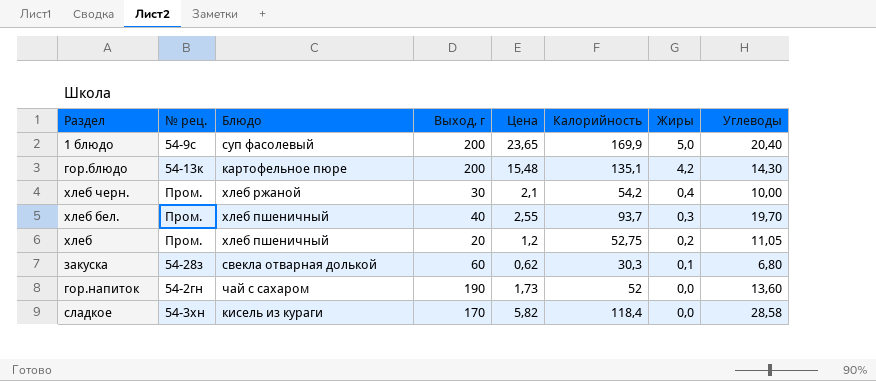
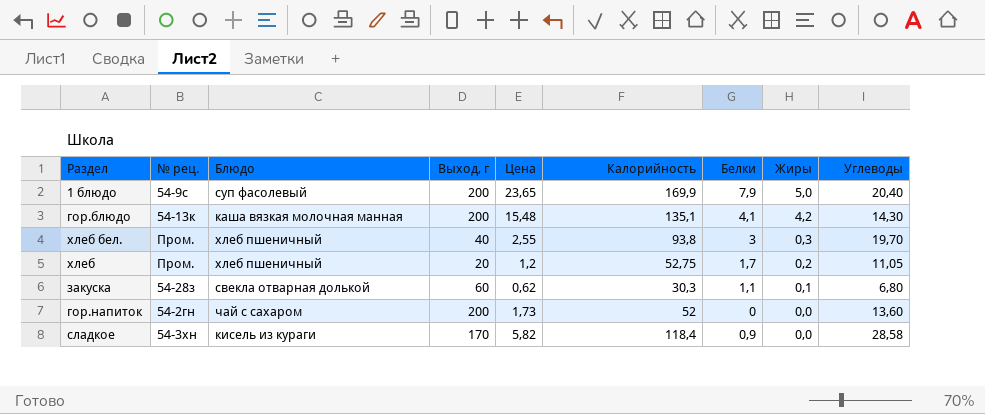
column Белки | position: none -> 7
row хлеб черн.: Пром. | хлеб ржаной | 30 | 2,1 | 54,2 | 0,4 | 10,00 -> none
гор.блюдо | Блюдо: картофельное пюре -> каша вязкая молочная манная
хлеб бел. | Калорийность: 93,7 -> 93,8
гор.напиток | Выход, г: 190 -> 200

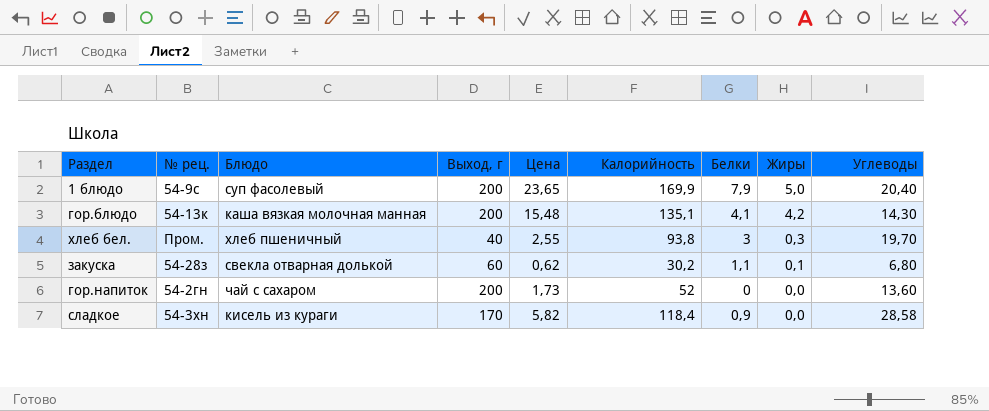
row хлеб: Пром. | хлеб пшеничный | 20 | 1,2 | 52,75 | 1,7 | 0,2 | 11,05 -> none
закуска | Калорийность: 30,3 -> 30,2

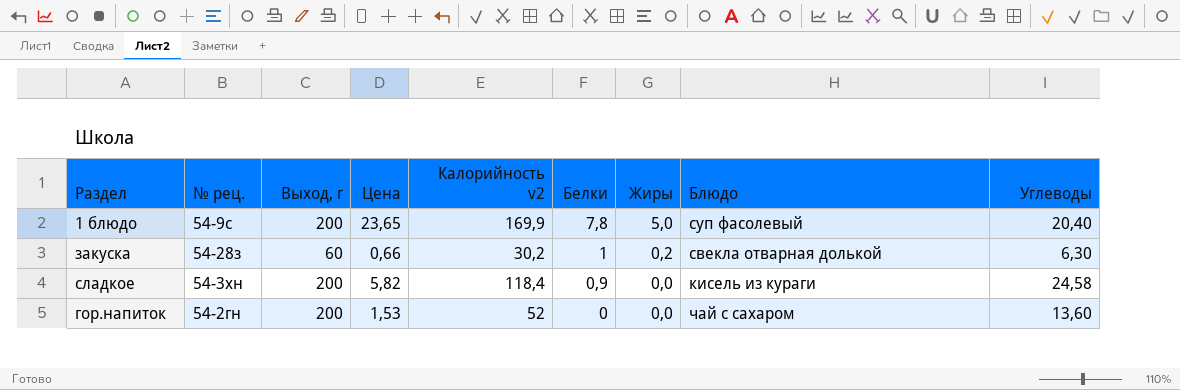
row order: Жиры descending -> Белки descending
column name: Калорийность -> Калорийность v2
column Блюдо | position: 3 -> 8
row гор.блюдо: 54-13к | каша вязкая молочная манная | 200 | 15,48 | 135,1 | 4,1 | 4,2 | 14,30 -> none
row хлеб бел.: Пром. | хлеб пшеничный | 40 | 2,55 | 93,8 | 3 | 0,3 | 19,70 -> none
1 блюдо | Белки: 7,9 -> 7,8
закуска | Цена: 0,62 -> 0,66
закуска | Белки: 1,1 -> 1
закуска | Жиры: 0,1 -> 0,2
закуска | Углеводы: 6,80 -> 6,30
сладкое | Выход, г: 170 -> 200
сладкое | Углеводы: 28,58 -> 24,58
гор.напиток | Цена: 1,73 -> 1,53

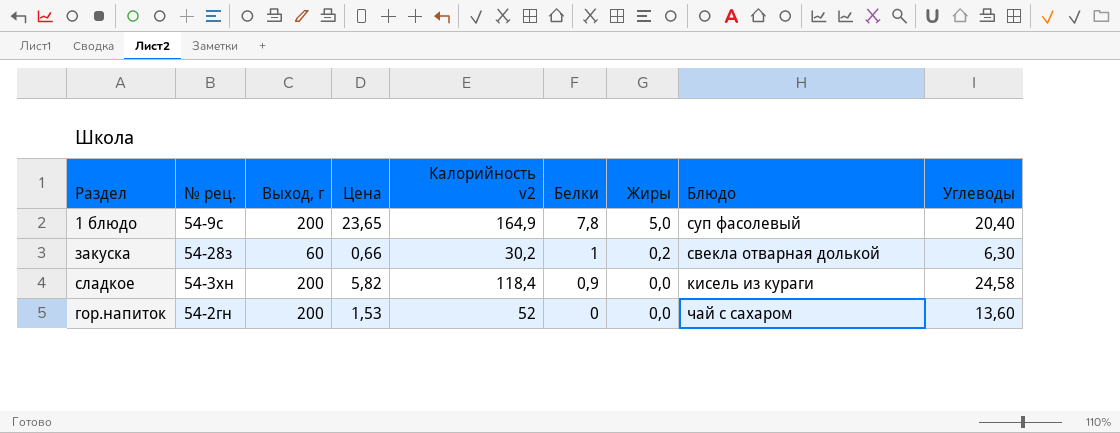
1 блюдо | Калорийность v2: 169,9 -> 164,9

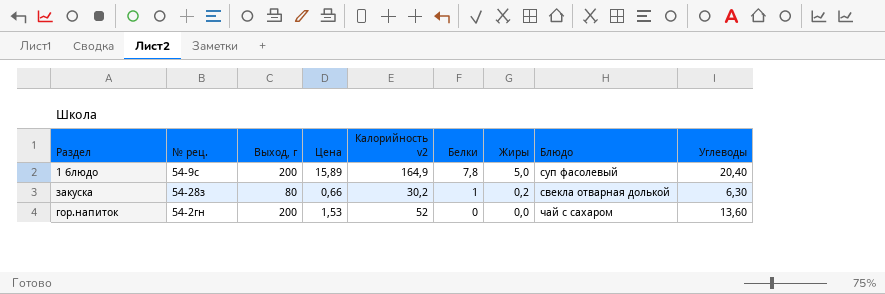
row сладкое: 54-3хн | 200 | 5,82 | 118,4 | 0,9 | 0,0 | кисель из кураги | 24,58 -> none
1 блюдо | Цена: 23,65 -> 15,89
закуска | Выход, г: 60 -> 80

